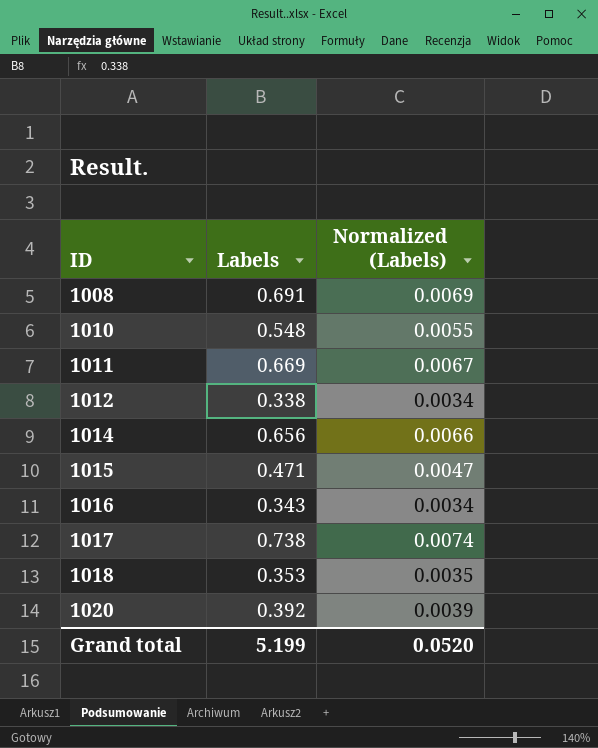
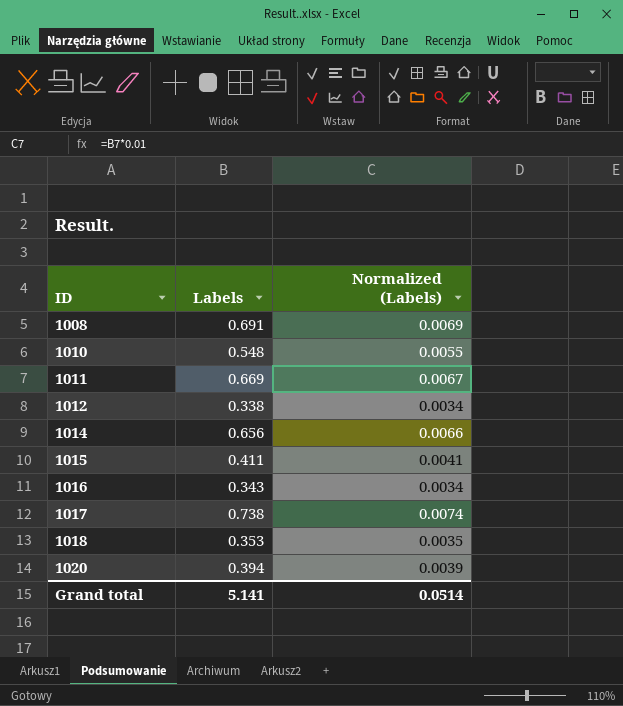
1015 | Labels: 0.471 -> 0.411
1015 | Normalized (Labels): 0.0047 -> 0.0041
1020 | Labels: 0.392 -> 0.394
Grand total | Labels: 5.199 -> 5.141
Grand total | Normalized (Labels): 0.0520 -> 0.0514

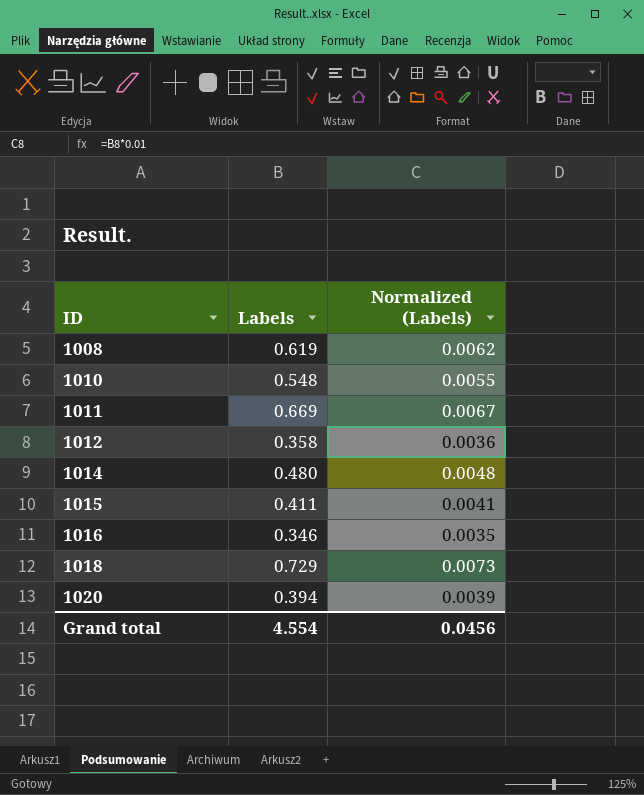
row 1017: 0.738 | 0.0074 -> none
1008 | Labels: 0.691 -> 0.619
1008 | Normalized (Labels): 0.0069 -> 0.0062
1012 | Labels: 0.338 -> 0.358
1012 | Normalized (Labels): 0.0034 -> 0.0036
1014 | Labels: 0.656 -> 0.480
1014 | Normalized (Labels): 0.0066 -> 0.0048
1016 | Labels: 0.343 -> 0.346
1016 | Normalized (Labels): 0.0034 -> 0.0035
1018 | Labels: 0.353 -> 0.729
1018 | Normalized (Labels): 0.0035 -> 0.0073
Grand total | Labels: 5.141 -> 4.554
Grand total | Normalized (Labels): 0.0514 -> 0.0456

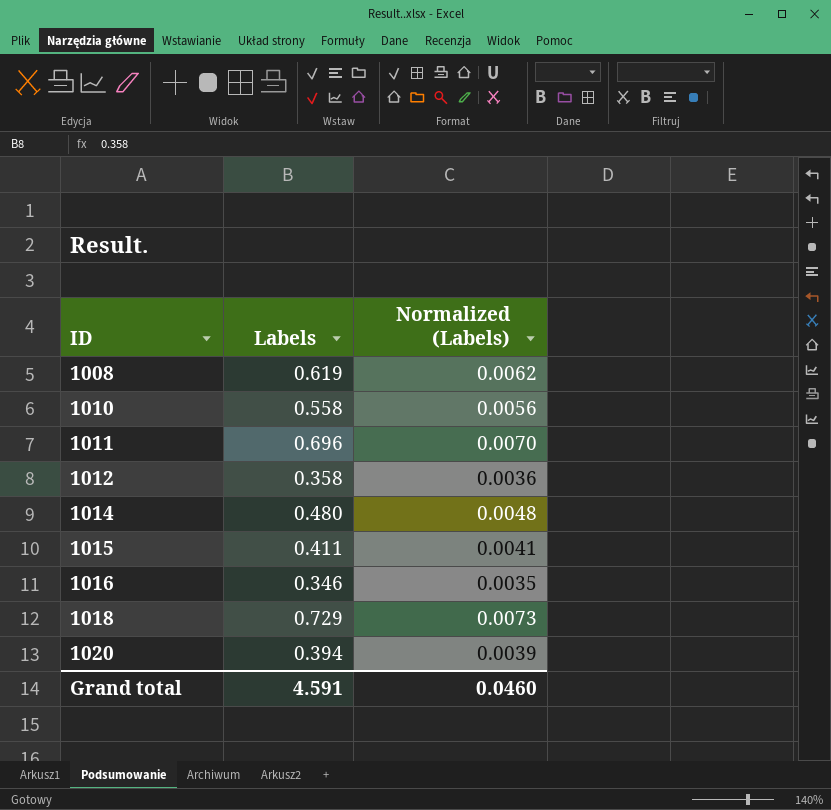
1010 | Labels: 0.548 -> 0.558
1010 | Normalized (Labels): 0.0055 -> 0.0056
1011 | Labels: 0.669 -> 0.696
1011 | Normalized (Labels): 0.0067 -> 0.0070
Grand total | Labels: 4.554 -> 4.591
Grand total | Normalized (Labels): 0.0456 -> 0.0460

